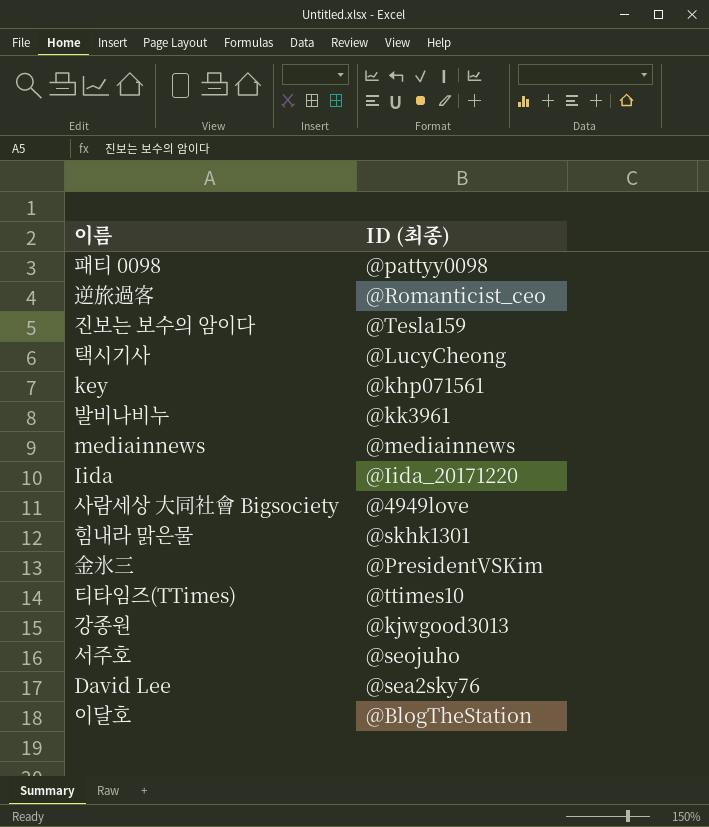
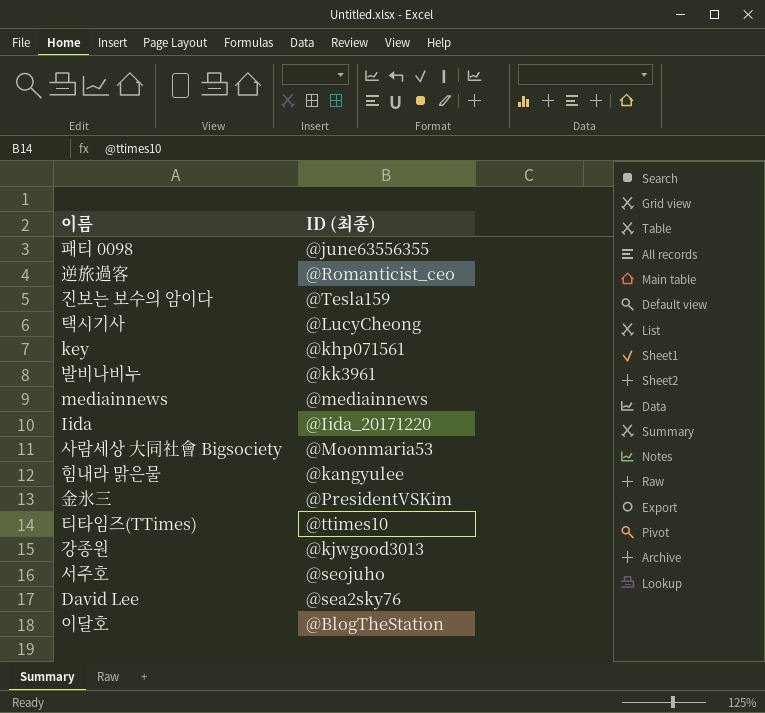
패티 0098 | ID (최종): @pattyy0098 -> @june63556355
사람세상 大同社會 Bigsociety | ID (최종): @4949love -> @Moonmaria53
힘내라 맑은물 | ID (최종): @skhk1301 -> @kangyulee

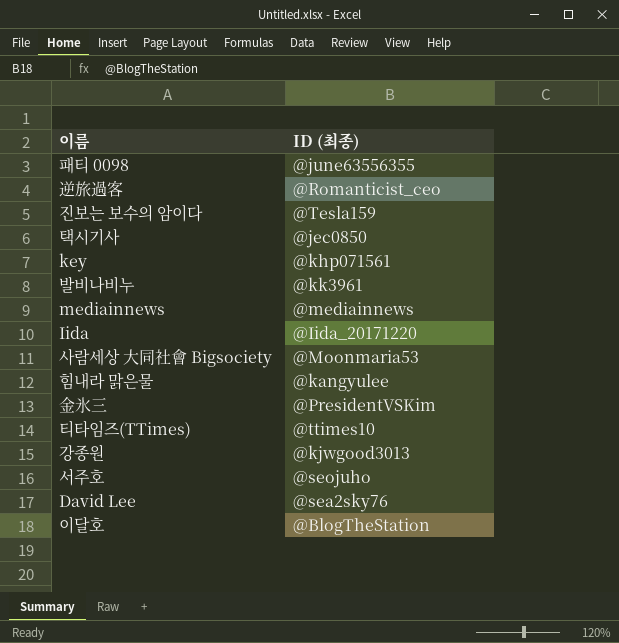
택시기사 | ID (최종): @LucyCheong -> @jec0850

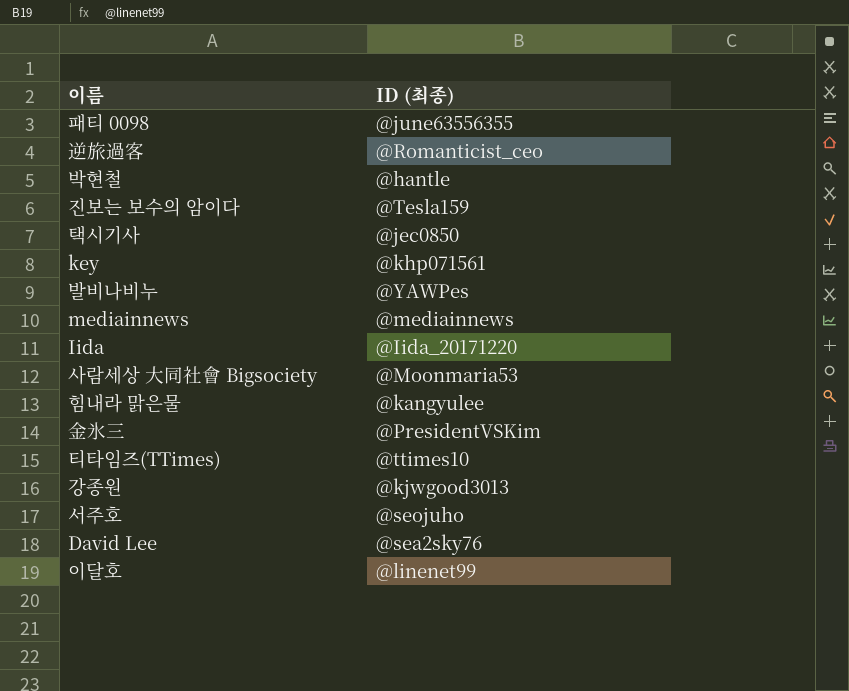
row 박현철: none -> @hantle
발비나비누 | ID (최종): @kk3961 -> @YAWPes
이달호 | ID (최종): @BlogTheStation -> @linenet99

